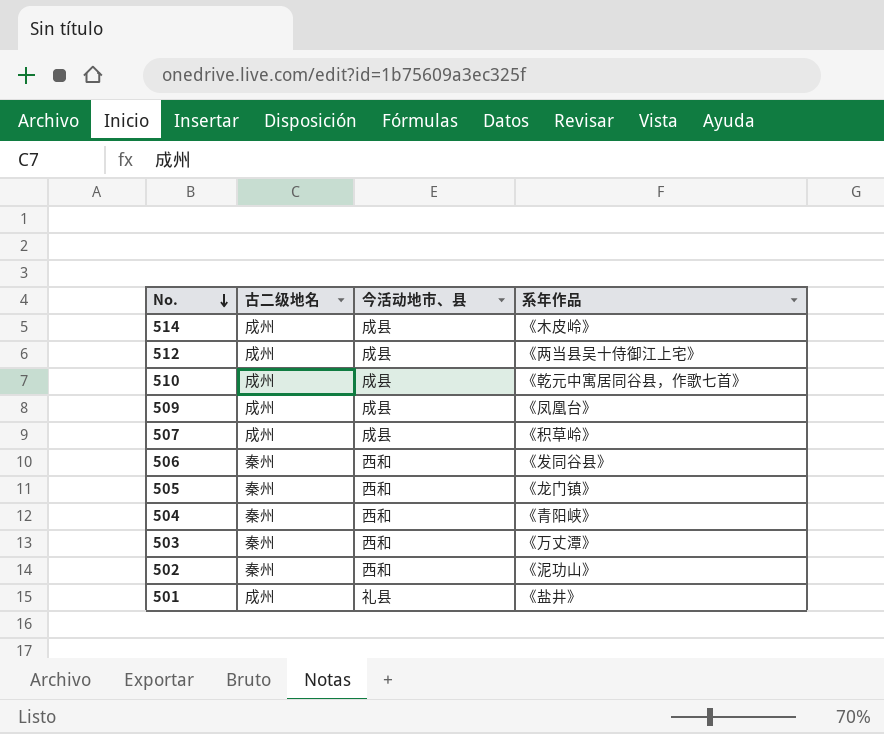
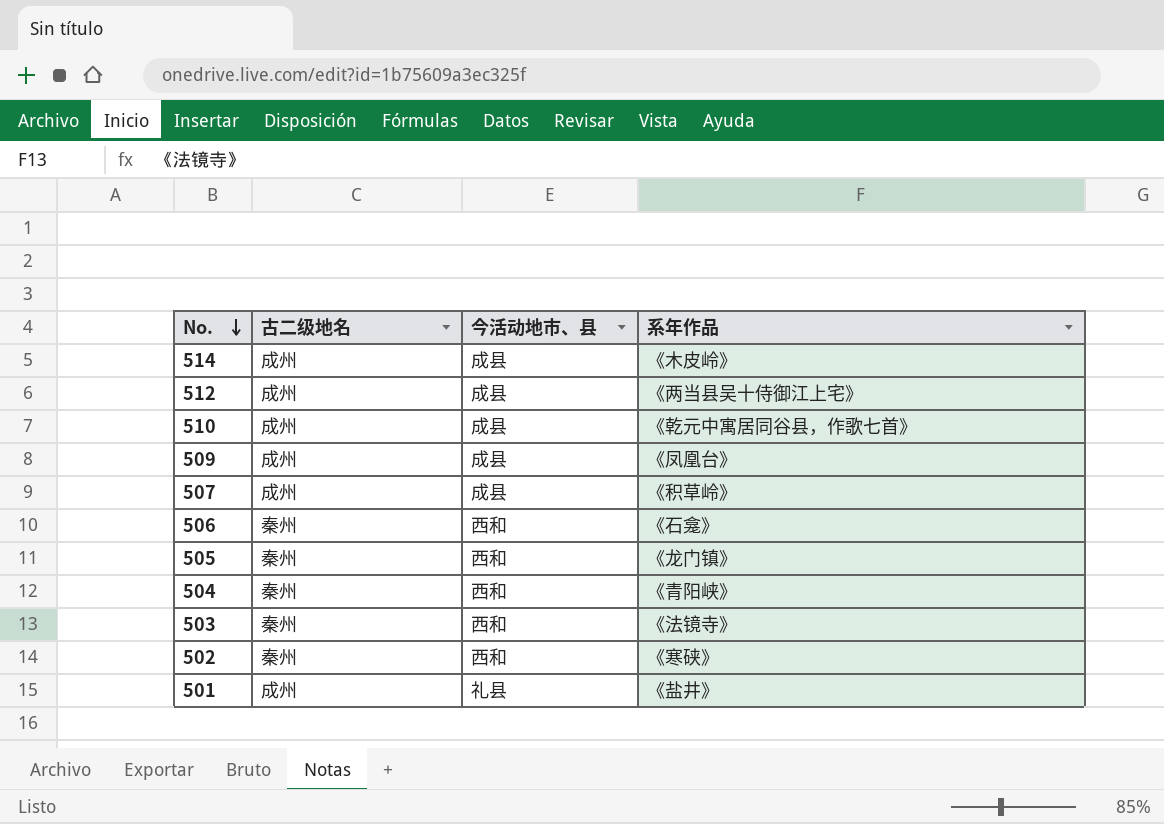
506 | 系年作品: 《发同谷县》 -> 《石龛》
503 | 系年作品: 《万丈潭》 -> 《法镜寺》
502 | 系年作品: 《泥功山》 -> 《寒硖》

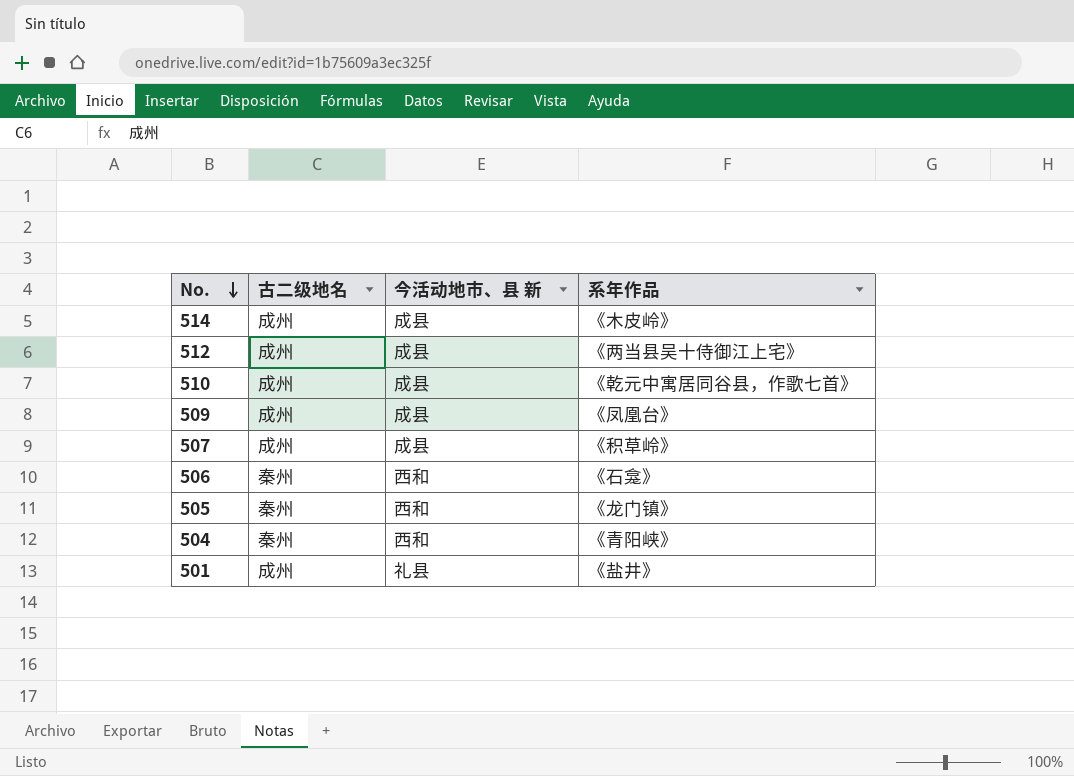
column name: 今活动地市、县 -> 今活动地市、县 新
row 503: 秦州 | 西和 | 《法镜寺》 -> none
row 502: 秦州 | 西和 | 《寒硖》 -> none

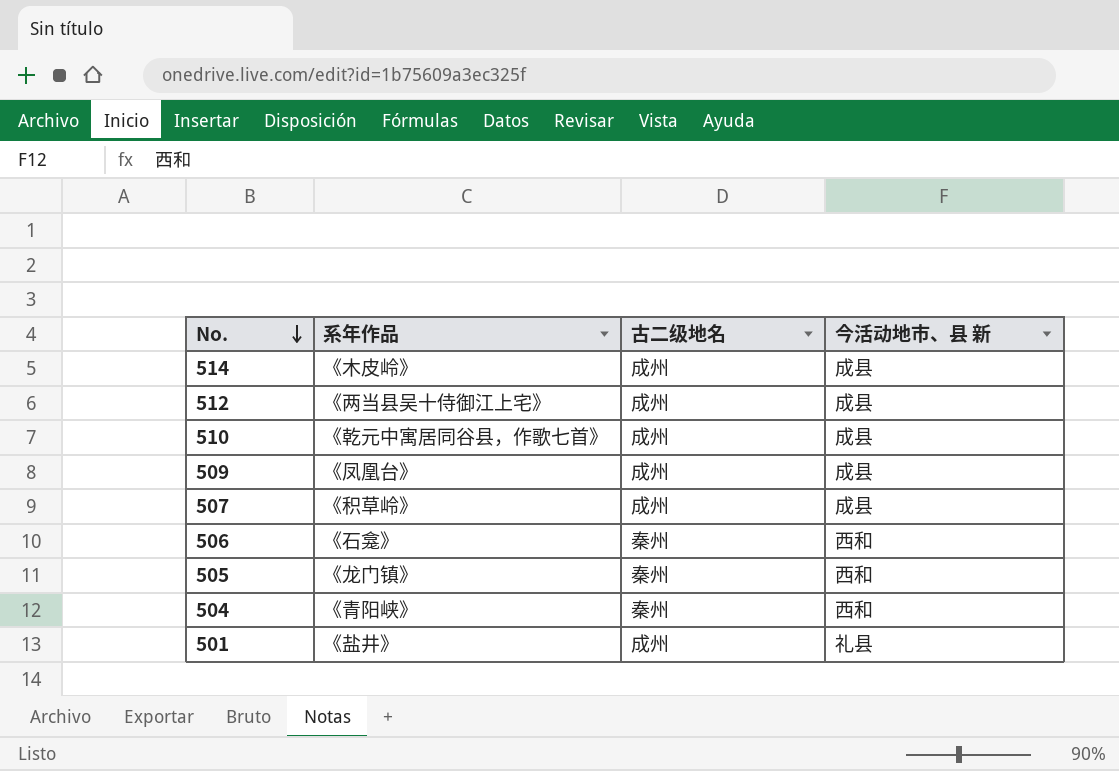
column 系年作品 | position: 4 -> 2

